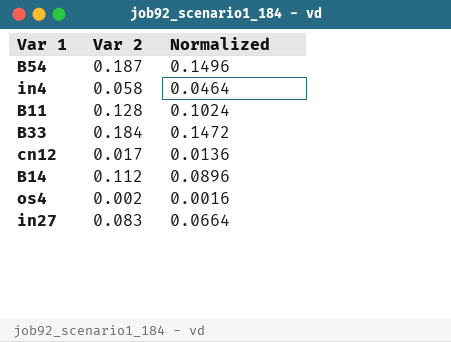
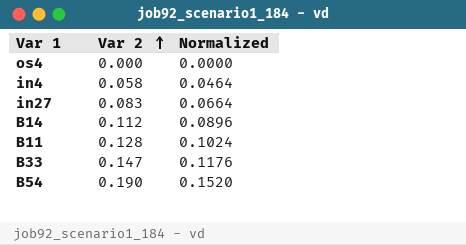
row order: none -> Var 2 ascending
row cn12: 0.017 | 0.0136 -> none
os4 | Var 2: 0.002 -> 0.000
os4 | Normalized: 0.0016 -> 0.0000
B33 | Var 2: 0.184 -> 0.147
B33 | Normalized: 0.1472 -> 0.1176
B54 | Var 2: 0.187 -> 0.190
B54 | Normalized: 0.1496 -> 0.1520

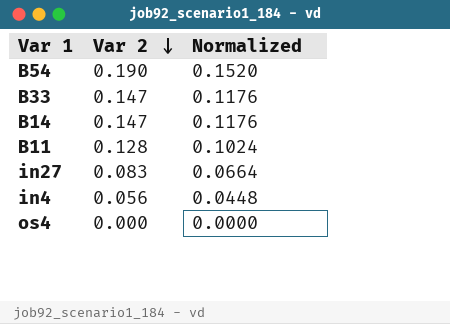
row order: Var 2 ascending -> Var 2 descending
B14 | Var 2: 0.112 -> 0.147
B14 | Normalized: 0.0896 -> 0.1176
in4 | Var 2: 0.058 -> 0.056
in4 | Normalized: 0.0464 -> 0.0448

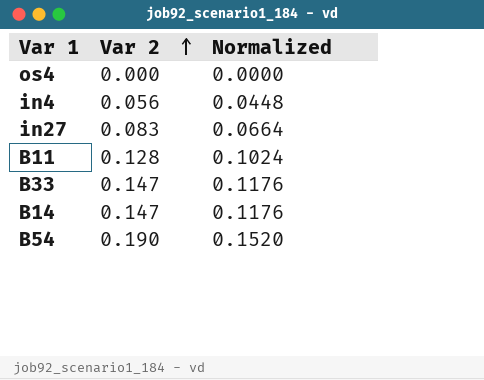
row order: Var 2 descending -> Var 2 ascending

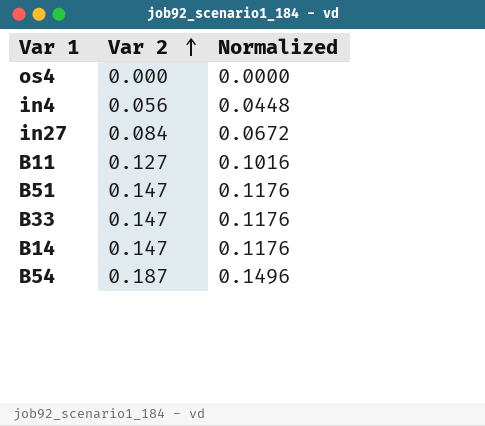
in27 | Var 2: 0.083 -> 0.084
in27 | Normalized: 0.0664 -> 0.0672
B11 | Var 2: 0.128 -> 0.127
B11 | Normalized: 0.1024 -> 0.1016
row B51: none -> 0.147 | 0.1176
B54 | Var 2: 0.190 -> 0.187
B54 | Normalized: 0.1520 -> 0.1496

